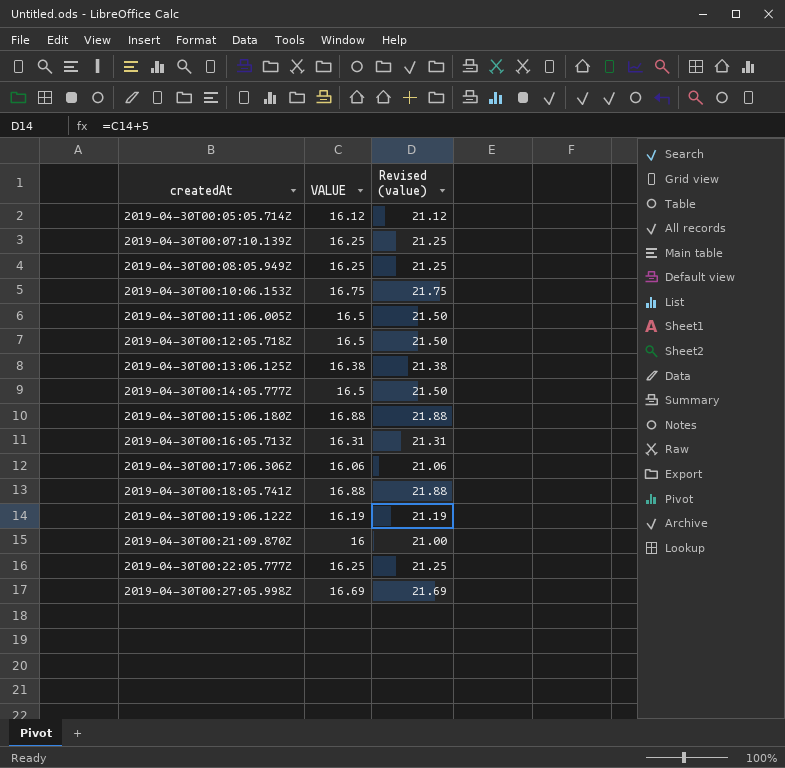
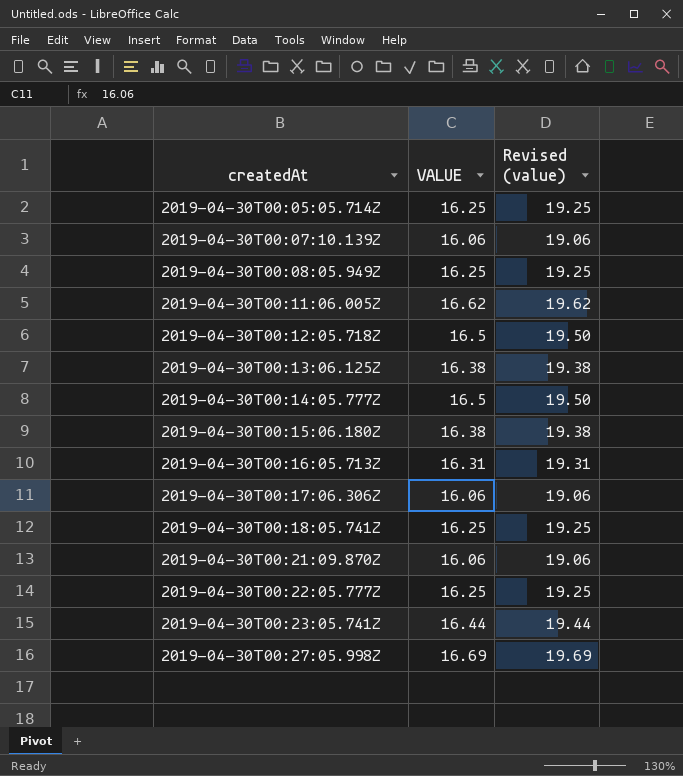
column Revised (value) | formula: [VALUE] + 5 -> [VALUE] + 3
row 2019-04-30T00:10:06.153Z: 16.75 | 21.75 -> none
row 2019-04-30T00:19:06.122Z: 16.19 | 21.19 -> none
2019-04-30T00:05:05.714Z | VALUE: 16.12 -> 16.25
2019-04-30T00:07:10.139Z | VALUE: 16.25 -> 16.06
2019-04-30T00:11:06.005Z | VALUE: 16.5 -> 16.62
2019-04-30T00:15:06.180Z | VALUE: 16.88 -> 16.38
2019-04-30T00:18:05.741Z | VALUE: 16.88 -> 16.25
2019-04-30T00:21:09.870Z | VALUE: 16 -> 16.06
row 2019-04-30T00:23:05.741Z: none -> 16.44 | 19.44

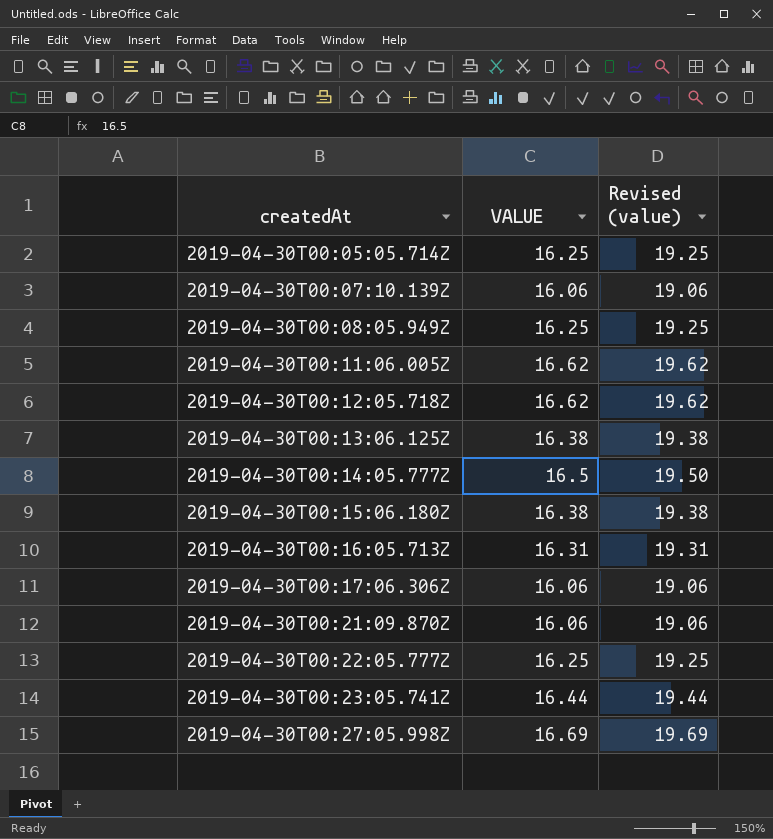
row 2019-04-30T00:18:05.741Z: 16.25 | 19.25 -> none
2019-04-30T00:12:05.718Z | VALUE: 16.5 -> 16.62
2019-04-30T00:12:05.718Z | Revised (value): 19.50 -> 19.62

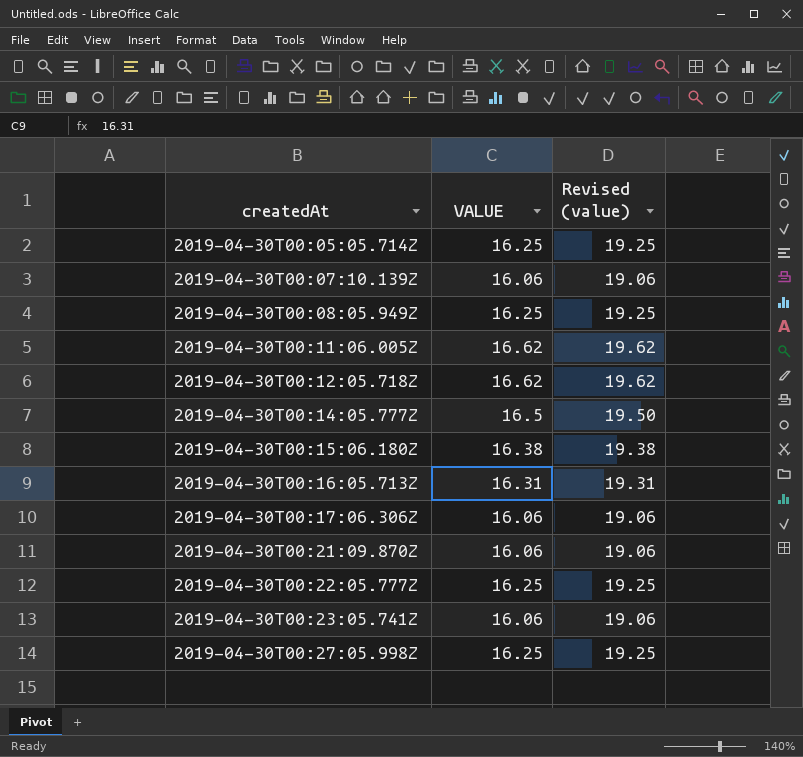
row 2019-04-30T00:13:06.125Z: 16.38 | 19.38 -> none
2019-04-30T00:23:05.741Z | VALUE: 16.44 -> 16.06
2019-04-30T00:23:05.741Z | Revised (value): 19.44 -> 19.06
2019-04-30T00:27:05.998Z | VALUE: 16.69 -> 16.25
2019-04-30T00:27:05.998Z | Revised (value): 19.69 -> 19.25

